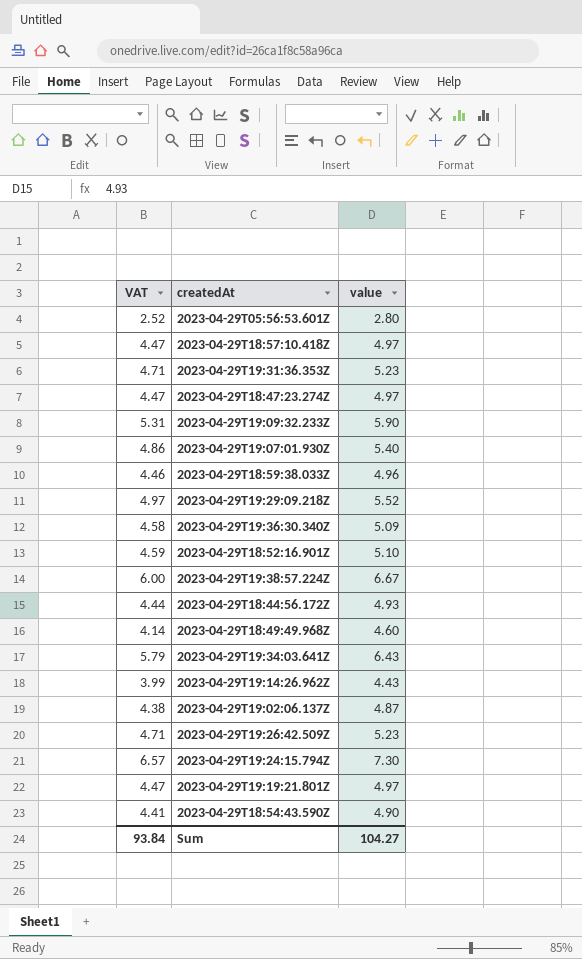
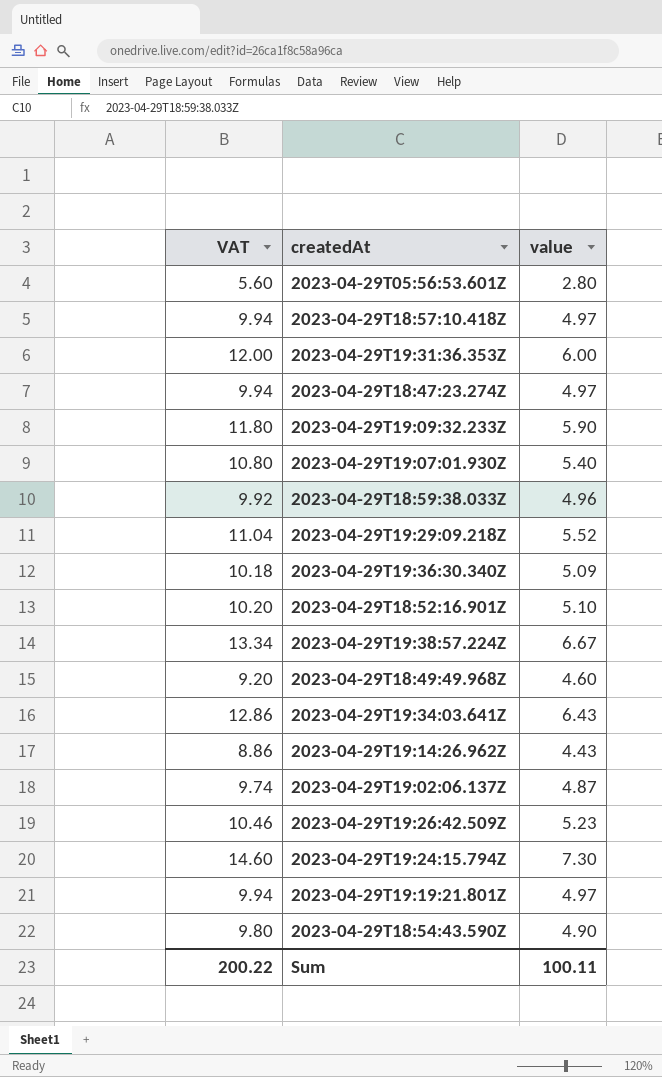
column VAT | formula: [value] * 0.9 -> [value] * 2
row 2023-04-29T18:44:56.172Z: 4.44 | 4.93 -> none
2023-04-29T19:31:36.353Z | value: 5.23 -> 6.00
Sum | VAT: 93.84 -> 200.22
Sum | value: 104.27 -> 100.11

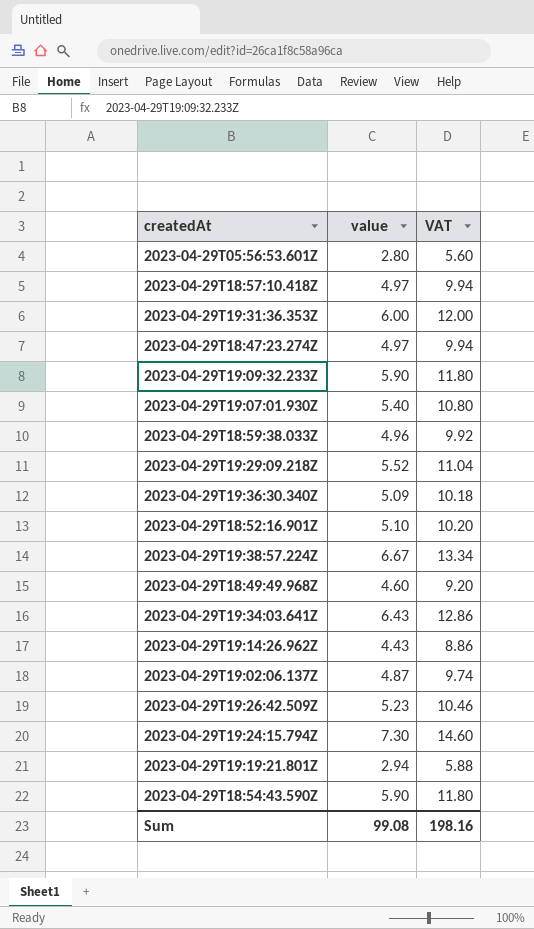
column VAT | position: 1 -> 3
2023-04-29T19:19:21.801Z | value: 4.97 -> 2.94
2023-04-29T19:19:21.801Z | VAT: 9.94 -> 5.88
2023-04-29T18:54:43.590Z | value: 4.90 -> 5.90
2023-04-29T18:54:43.590Z | VAT: 9.80 -> 11.80
Sum | value: 100.11 -> 99.08
Sum | VAT: 200.22 -> 198.16

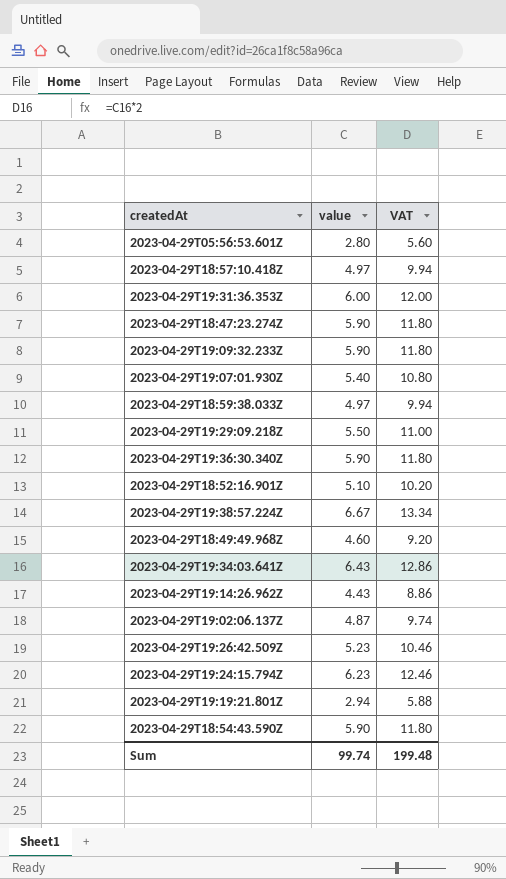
2023-04-29T18:47:23.274Z | value: 4.97 -> 5.90
2023-04-29T18:47:23.274Z | VAT: 9.94 -> 11.80
2023-04-29T18:59:38.033Z | value: 4.96 -> 4.97
2023-04-29T18:59:38.033Z | VAT: 9.92 -> 9.94
2023-04-29T19:29:09.218Z | value: 5.52 -> 5.50
2023-04-29T19:29:09.218Z | VAT: 11.04 -> 11.00
2023-04-29T19:36:30.340Z | value: 5.09 -> 5.90
2023-04-29T19:36:30.340Z | VAT: 10.18 -> 11.80
2023-04-29T19:24:15.794Z | value: 7.30 -> 6.23
2023-04-29T19:24:15.794Z | VAT: 14.60 -> 12.46
Sum | value: 99.08 -> 99.74
Sum | VAT: 198.16 -> 199.48

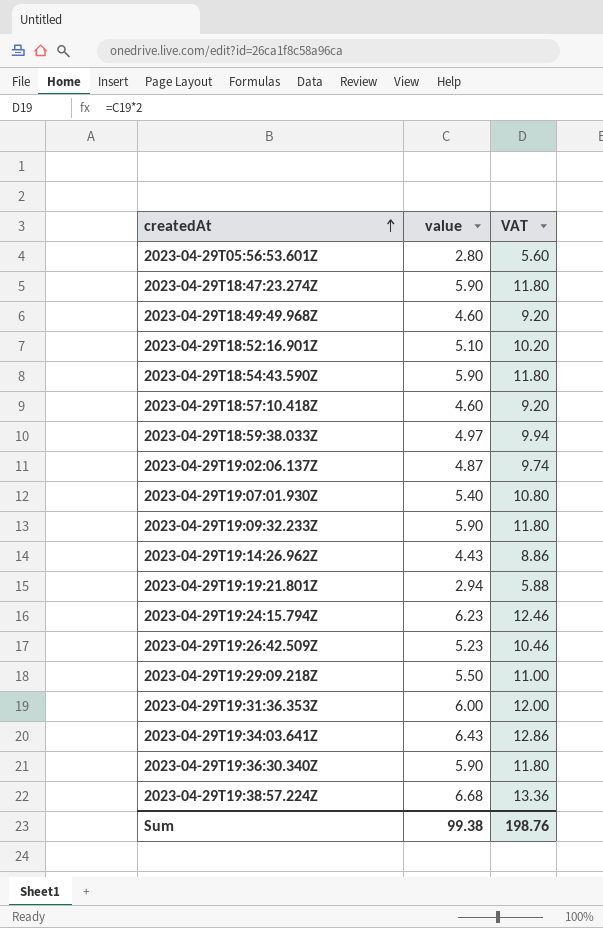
row order: none -> createdAt ascending
2023-04-29T18:57:10.418Z | value: 4.97 -> 4.60
2023-04-29T18:57:10.418Z | VAT: 9.94 -> 9.20
2023-04-29T19:38:57.224Z | value: 6.67 -> 6.68
2023-04-29T19:38:57.224Z | VAT: 13.34 -> 13.36
Sum | value: 99.74 -> 99.38
Sum | VAT: 199.48 -> 198.76

